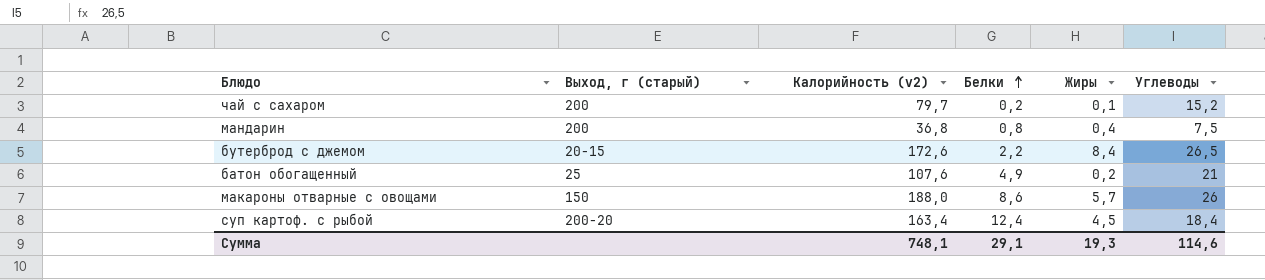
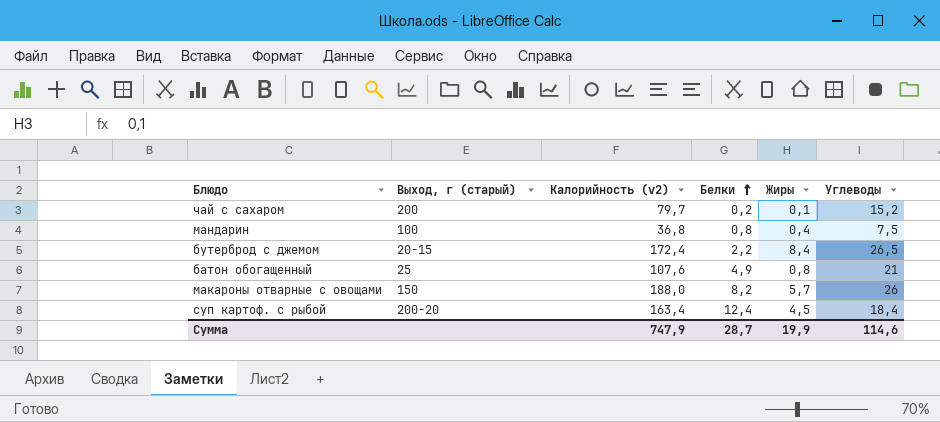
мандарин | Выход, г (старый): 200 -> 100
бутерброд с джемом | Калорийность (v2): 172,6 -> 172,4
батон обогащенный | Жиры: 0,2 -> 0,8
макароны отварные с овощами | Белки: 8,6 -> 8,2
Сумма | Калорийность (v2): 748,1 -> 747,9
Сумма | Белки: 29,1 -> 28,7
Сумма | Жиры: 19,3 -> 19,9

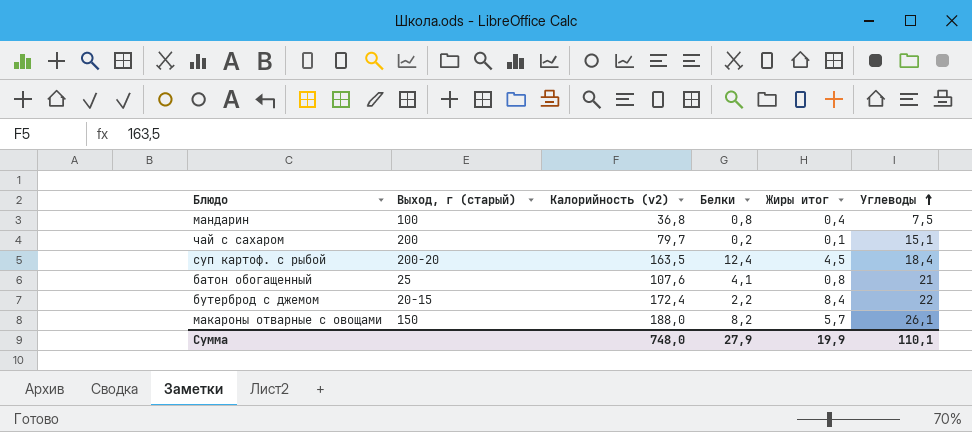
row order: Белки ascending -> Углеводы ascending
column name: Жиры -> Жиры итог
чай с сахаром | Углеводы: 15,2 -> 15,1
суп картоф. с рыбой | Калорийность (v2): 163,4 -> 163,5
батон обогащенный | Белки: 4,9 -> 4,1
бутерброд с джемом | Углеводы: 26,5 -> 22
макароны отварные с овощами | Углеводы: 26 -> 26,1
Сумма | Калорийность (v2): 747,9 -> 748,0
Сумма | Белки: 28,7 -> 27,9
Сумма | Углеводы: 114,6 -> 110,1

